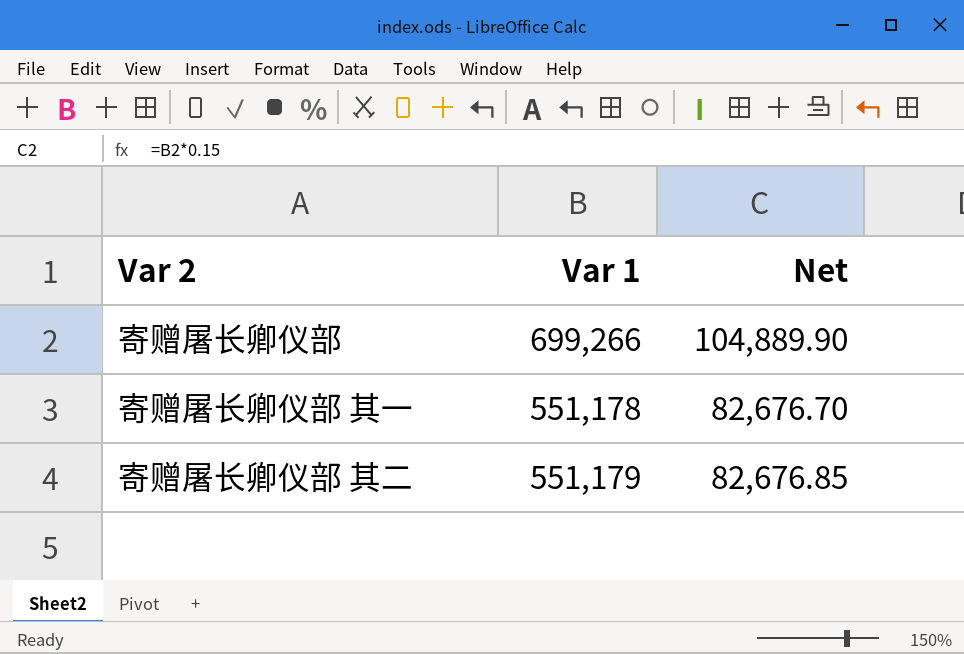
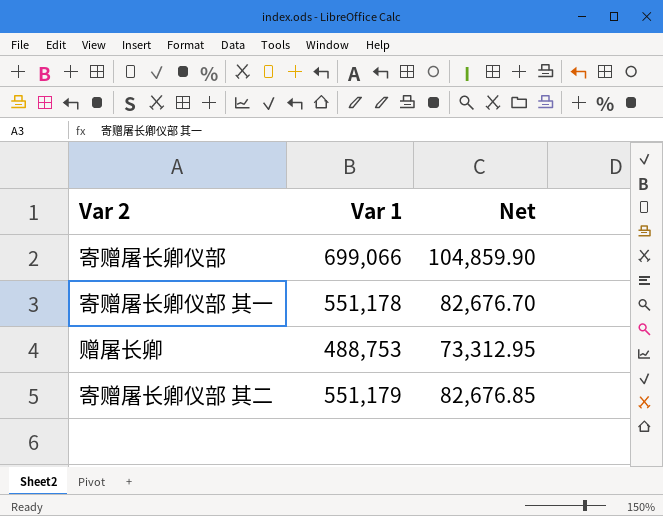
寄赠屠长卿仪部 | Var 1: 699,266 -> 699,066
寄赠屠长卿仪部 | Net: 104,889.90 -> 104,859.90
row 赠屠长卿: none -> 488,753 | 73,312.95

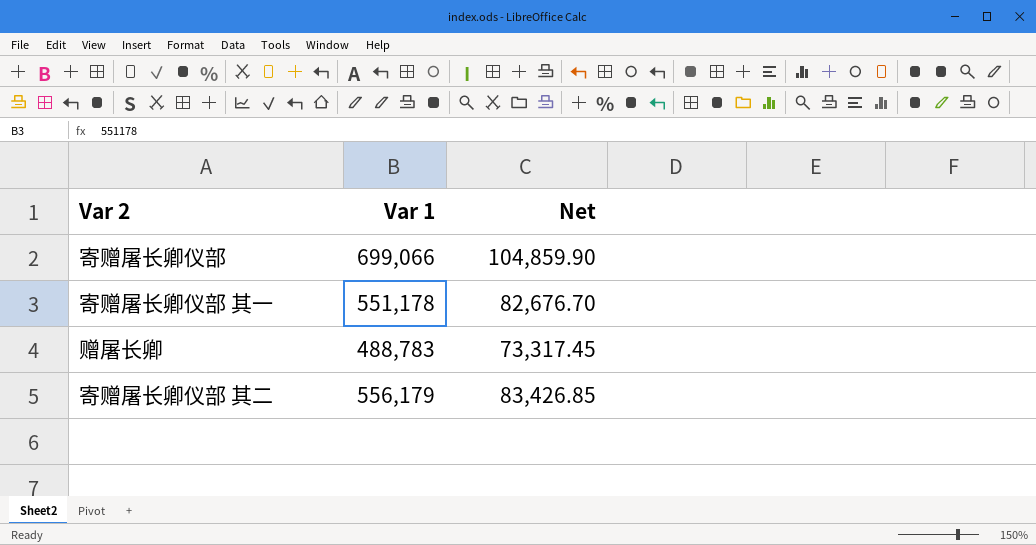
赠屠长卿 | Var 1: 488,753 -> 488,783
赠屠长卿 | Net: 73,312.95 -> 73,317.45
寄赠屠长卿仪部 其二 | Var 1: 551,179 -> 556,179
寄赠屠长卿仪部 其二 | Net: 82,676.85 -> 83,426.85

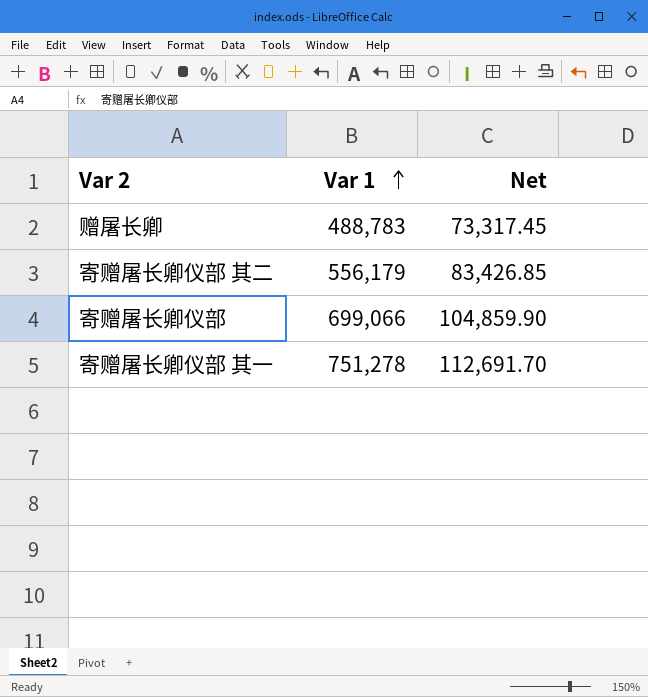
row order: none -> Var 1 ascending
寄赠屠长卿仪部 其一 | Var 1: 551,178 -> 751,278
寄赠屠长卿仪部 其一 | Net: 82,676.70 -> 112,691.70

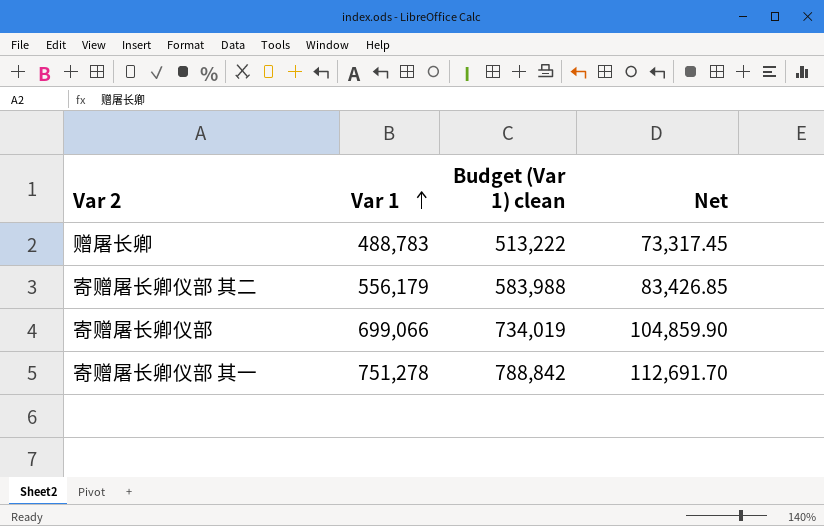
column Budget (Var 1) clean | formula: none -> [Var 1] * 1.05

